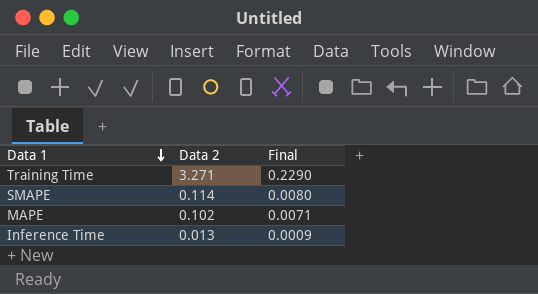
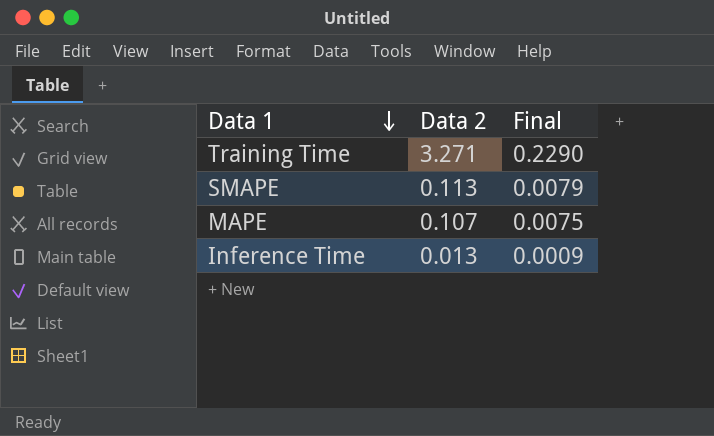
SMAPE | Data 2: 0.114 -> 0.113
SMAPE | Final: 0.0080 -> 0.0079
MAPE | Data 2: 0.102 -> 0.107
MAPE | Final: 0.0071 -> 0.0075

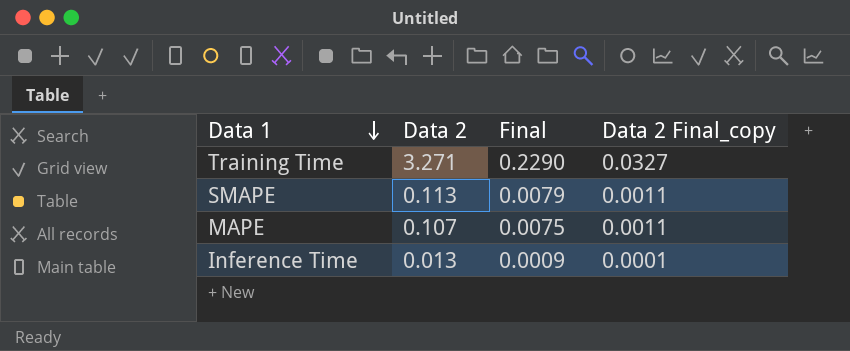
column Data 2 Final_copy | formula: none -> [Data 2] * 0.01

